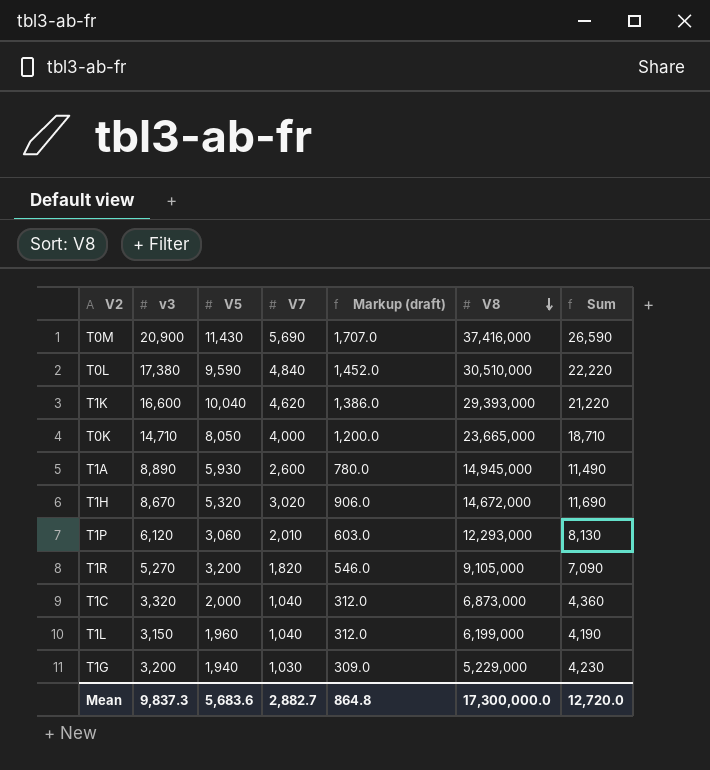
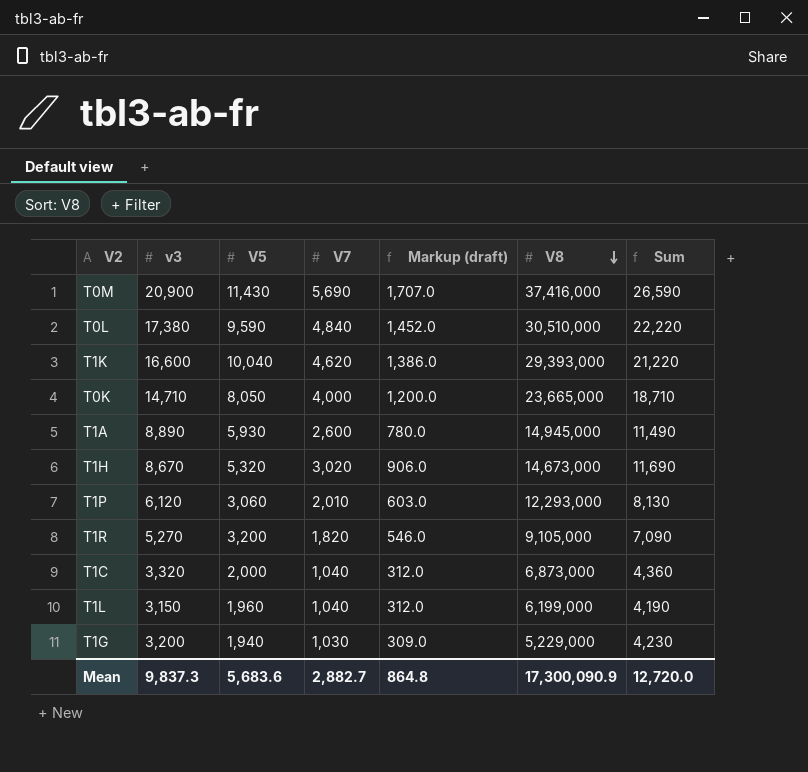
T1H | V8: 14,672,000 -> 14,673,000
Mean | V8: 17,300,000.0 -> 17,300,090.9

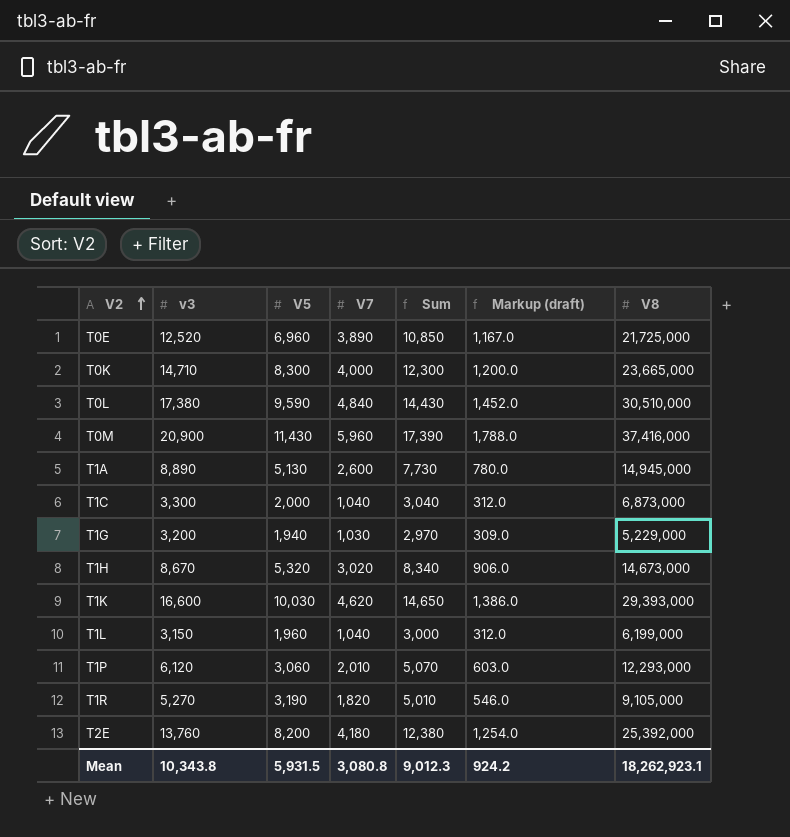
row order: V8 descending -> V2 ascending
column Sum | formula: [v3] + [V7] -> [V5] + [V7]
column Sum | position: 7 -> 5
row T0E: none -> 12,520 | 6,960 | 3,890 | 10,850 | 1,167.0 | 21,725,000
T0K | V5: 8,050 -> 8,300
T0M | V7: 5,690 -> 5,960
T0M | Markup (draft): 1,707.0 -> 1,788.0
T1A | V5: 5,930 -> 5,130
T1C | v3: 3,320 -> 3,300
T1K | V5: 10,040 -> 10,030
T1R | V5: 3,200 -> 3,190
row T2E: none -> 13,760 | 8,200 | 4,180 | 12,380 | 1,254.0 | 25,392,000
Mean | v3: 9,837.3 -> 10,343.8
Mean | V5: 5,683.6 -> 5,931.5
Mean | V7: 2,882.7 -> 3,080.8
Mean | Sum: 12,720.0 -> 9,012.3
Mean | Markup (draft): 864.8 -> 924.2
Mean | V8: 17,300,090.9 -> 18,262,923.1

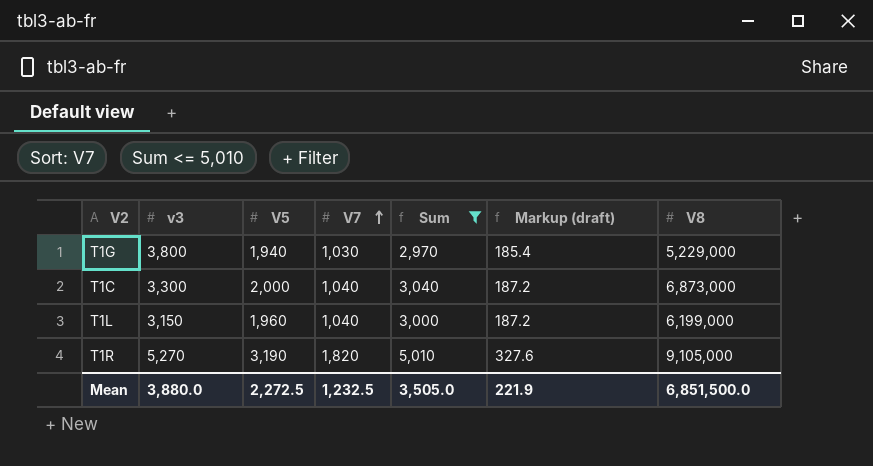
filter: none -> Sum <= 5,010
row order: V2 ascending -> V7 ascending
column Markup (draft) | formula: [V7] * 0.3 -> [V7] * 0.18
T1G | v3: 3,200 -> 3,800
Mean | v3: 10,343.8 -> 3,880.0
Mean | V5: 5,931.5 -> 2,272.5
Mean | V7: 3,080.8 -> 1,232.5
Mean | Sum: 9,012.3 -> 3,505.0
Mean | Markup (draft): 924.2 -> 221.9
Mean | V8: 18,262,923.1 -> 6,851,500.0

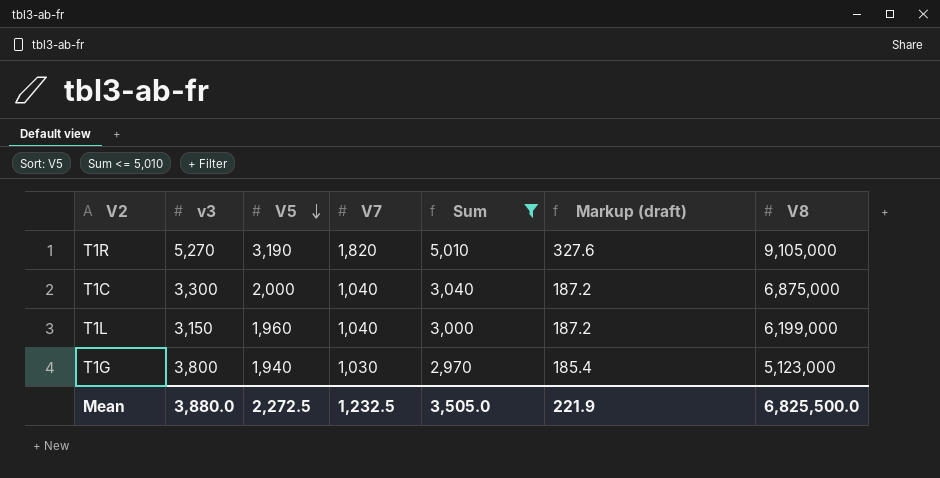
row order: V7 ascending -> V5 descending
T1C | V8: 6,873,000 -> 6,875,000
T1G | V8: 5,229,000 -> 5,123,000
Mean | V8: 6,851,500.0 -> 6,825,500.0

